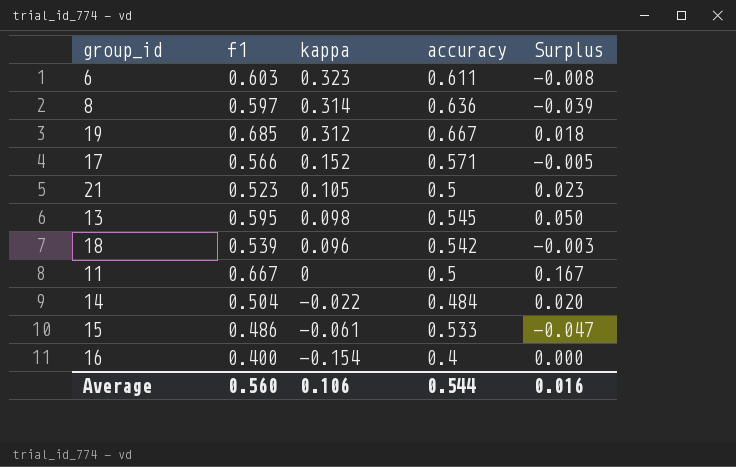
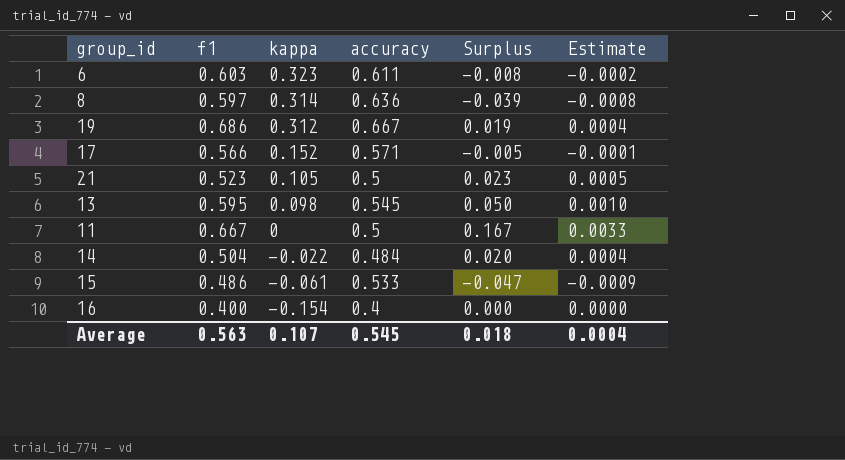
column Estimate | formula: none -> [Surplus] * 0.02
row 18: 0.539 | 0.096 | 0.542 | -0.003 -> none
19 | f1: 0.685 -> 0.686
19 | Surplus: 0.018 -> 0.019
Average | f1: 0.560 -> 0.563
Average | kappa: 0.106 -> 0.107
Average | accuracy: 0.544 -> 0.545
Average | Surplus: 0.016 -> 0.018

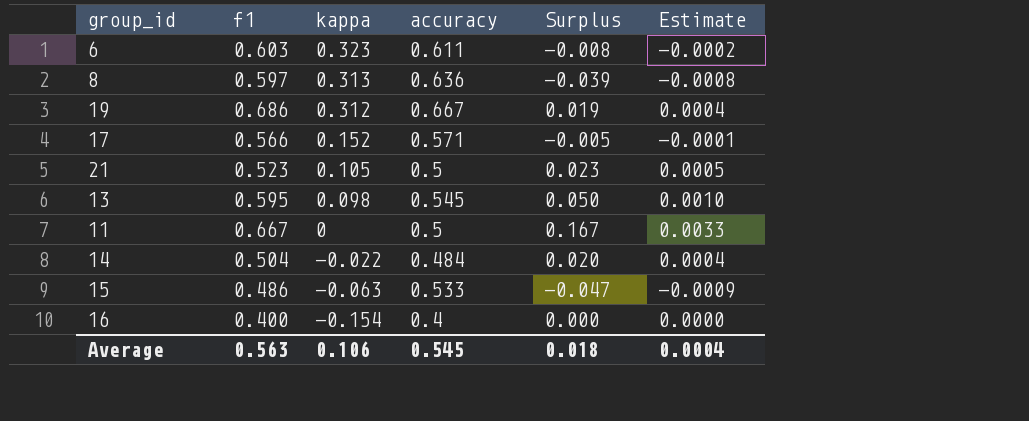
8 | kappa: 0.314 -> 0.313
15 | kappa: -0.061 -> -0.063
Average | kappa: 0.107 -> 0.106

